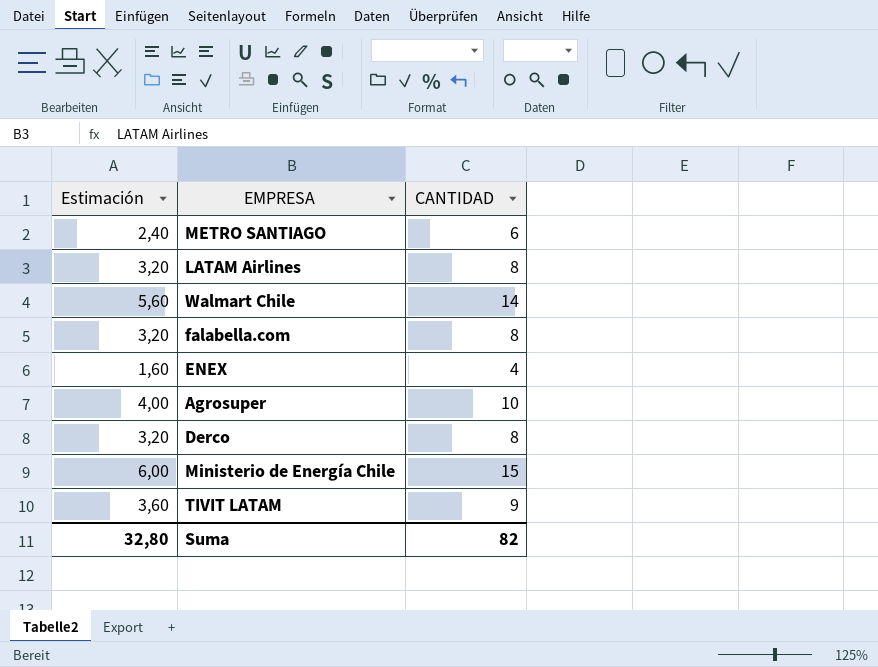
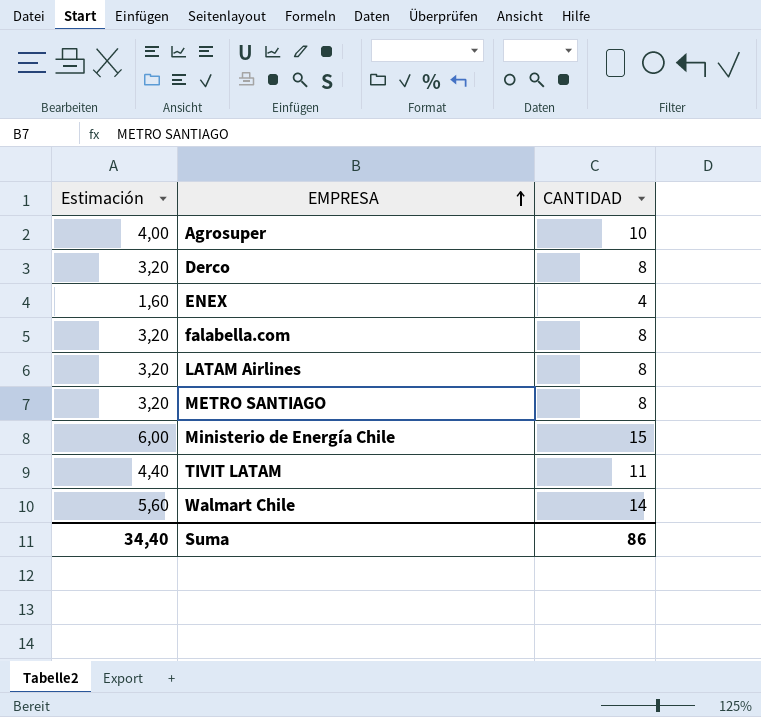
row order: none -> EMPRESA ascending
METRO SANTIAGO | Estimación: 2,40 -> 3,20
METRO SANTIAGO | CANTIDAD: 6 -> 8
TIVIT LATAM | Estimación: 3,60 -> 4,40
TIVIT LATAM | CANTIDAD: 9 -> 11
Suma | Estimación: 32,80 -> 34,40
Suma | CANTIDAD: 82 -> 86

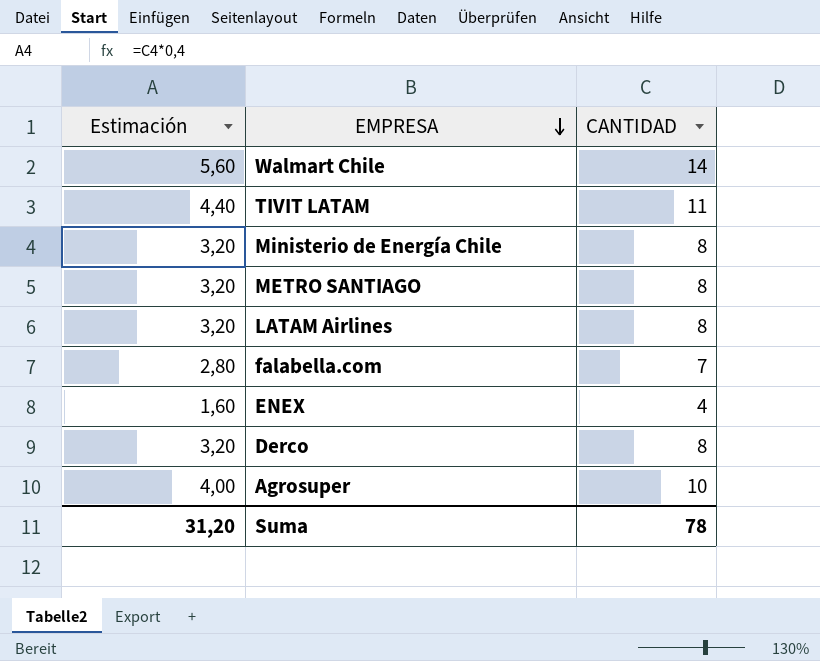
row order: EMPRESA ascending -> EMPRESA descending
Ministerio de Energía Chile | Estimación: 6,00 -> 3,20
Ministerio de Energía Chile | CANTIDAD: 15 -> 8
falabella.com | Estimación: 3,20 -> 2,80
falabella.com | CANTIDAD: 8 -> 7
Suma | Estimación: 34,40 -> 31,20
Suma | CANTIDAD: 86 -> 78

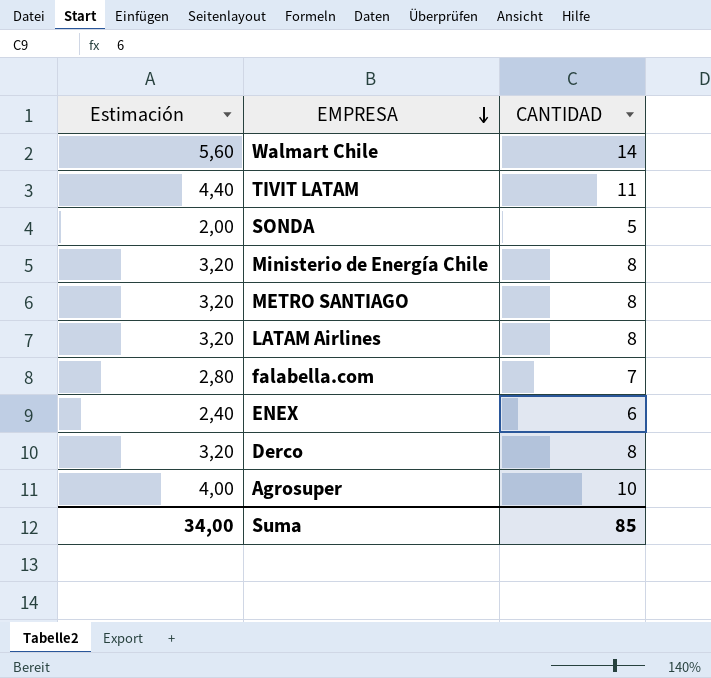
row SONDA: none -> 2,00 | 5
ENEX | Estimación: 1,60 -> 2,40
ENEX | CANTIDAD: 4 -> 6
Suma | Estimación: 31,20 -> 34,00
Suma | CANTIDAD: 78 -> 85

